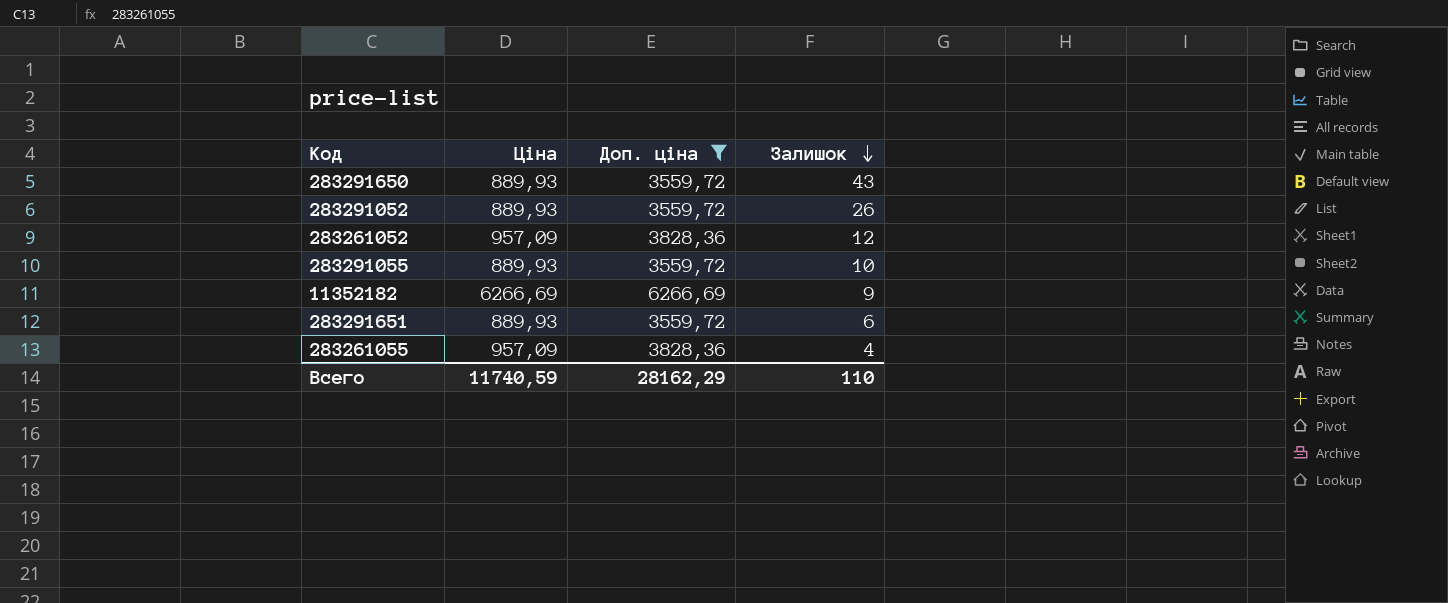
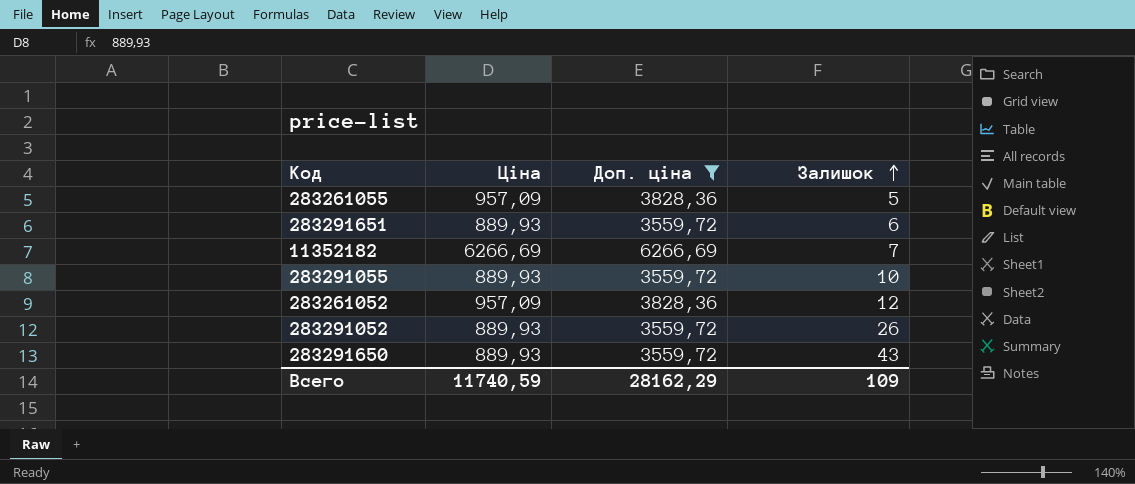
row order: Залишок descending -> Залишок ascending
283261055 | Залишок: 4 -> 5
11352182 | Залишок: 9 -> 7
Всего | Залишок: 110 -> 109

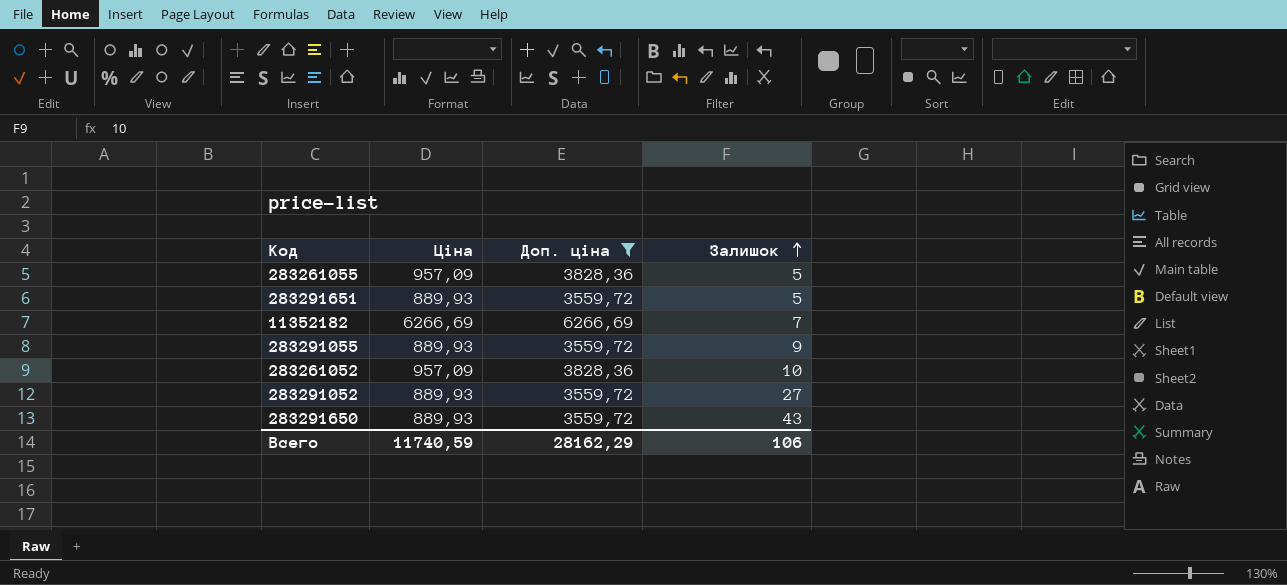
283291651 | Залишок: 6 -> 5
283291055 | Залишок: 10 -> 9
283261052 | Залишок: 12 -> 10
283291052 | Залишок: 26 -> 27
Всего | Залишок: 109 -> 106

